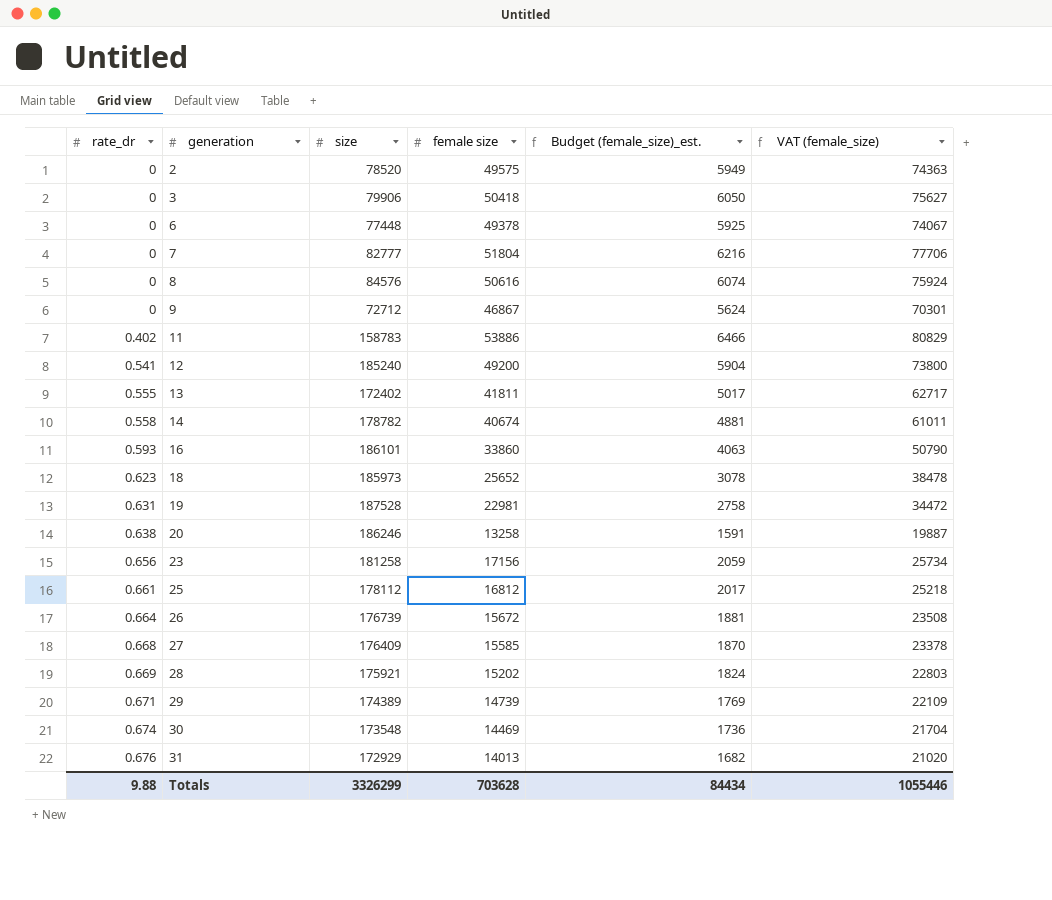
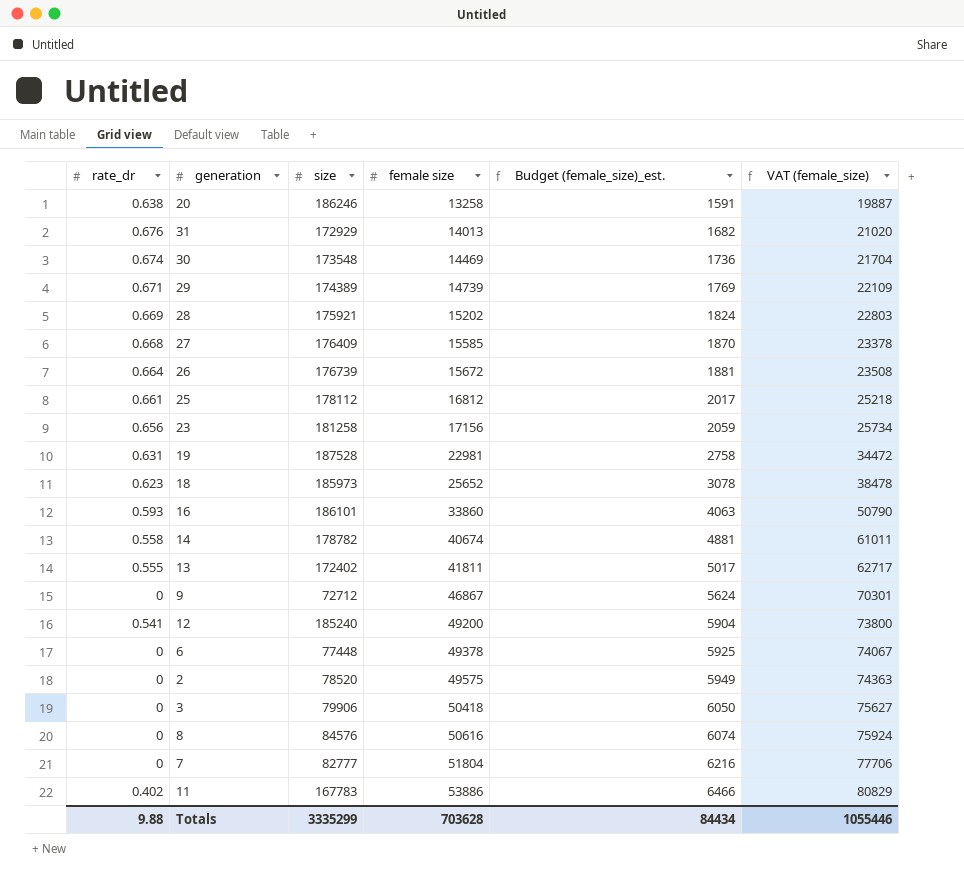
row order: rate_dr ascending -> female size ascending
11 | size: 158783 -> 167783
Totals | size: 3326299 -> 3335299

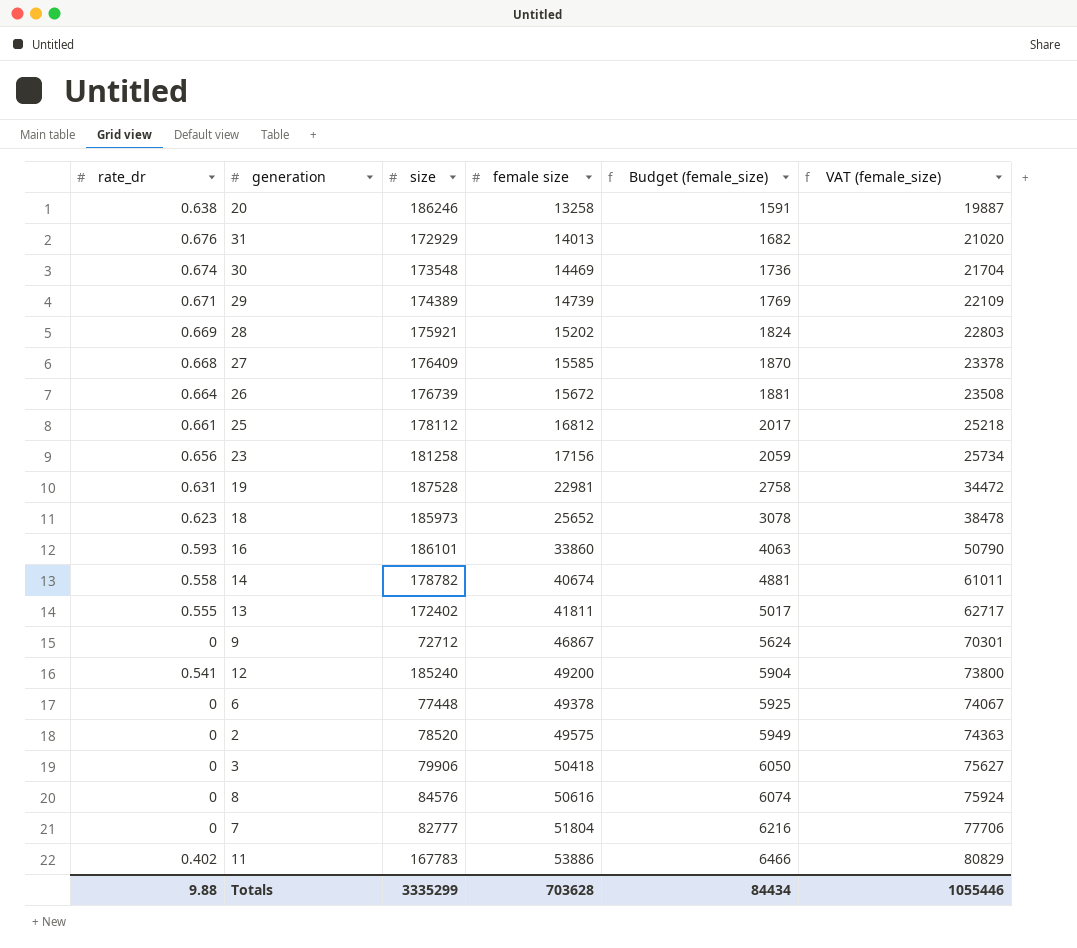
column name: Budget (female_size)_est. -> Budget (female_size)

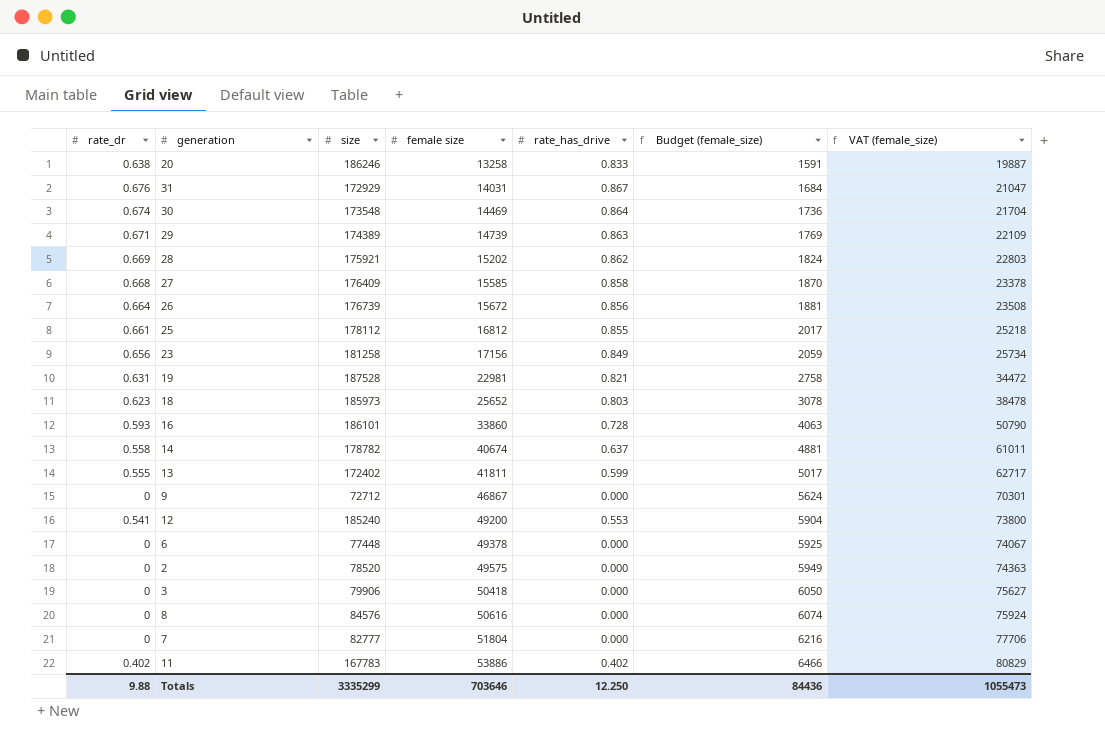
column rate_has_drive | position: none -> 5
31 | female size: 14013 -> 14031
31 | Budget (female_size): 1682 -> 1684
31 | VAT (female_size): 21020 -> 21047
Totals | female size: 703628 -> 703646
Totals | Budget (female_size): 84434 -> 84436
Totals | VAT (female_size): 1055446 -> 1055473

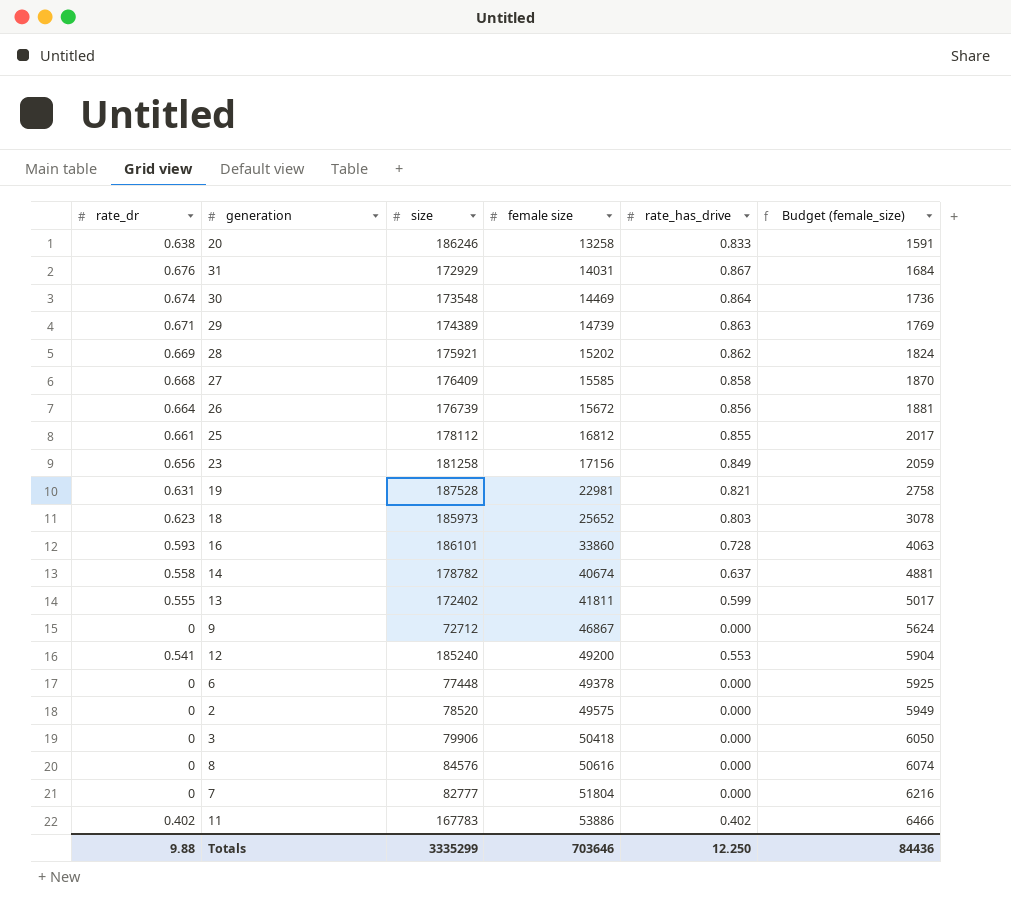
column VAT (female_size) | formula: [female size] * 1.5 -> none

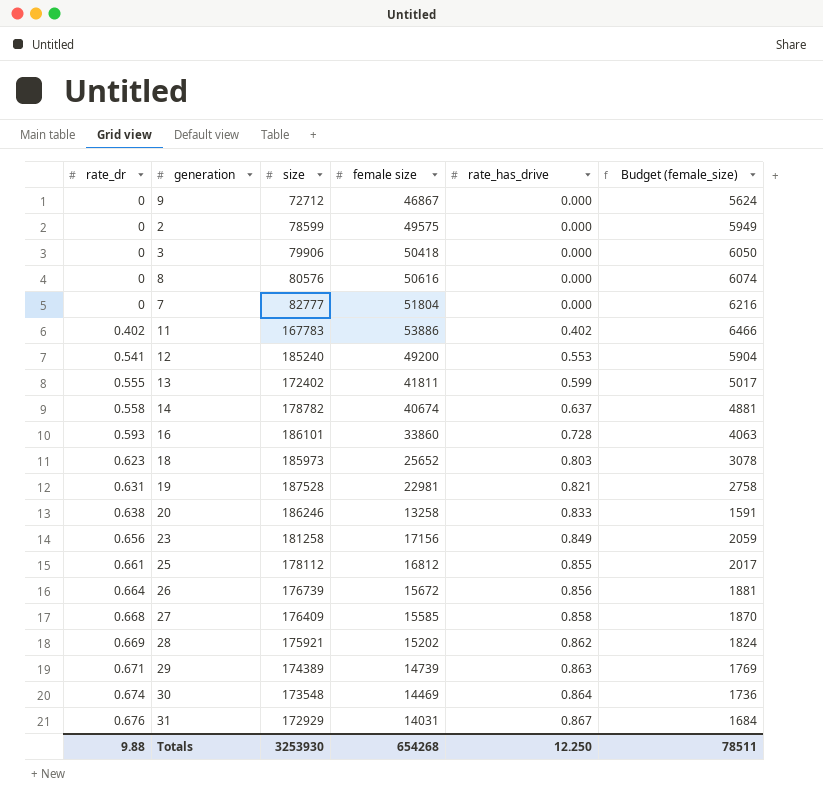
row order: female size ascending -> rate_dr ascending
row 6: 0 | 77448 | 49378 | 0.000 | 5925 -> none
2 | size: 78520 -> 78599
8 | size: 84576 -> 80576
Totals | size: 3335299 -> 3253930
Totals | female size: 703646 -> 654268
Totals | Budget (female_size): 84436 -> 78511

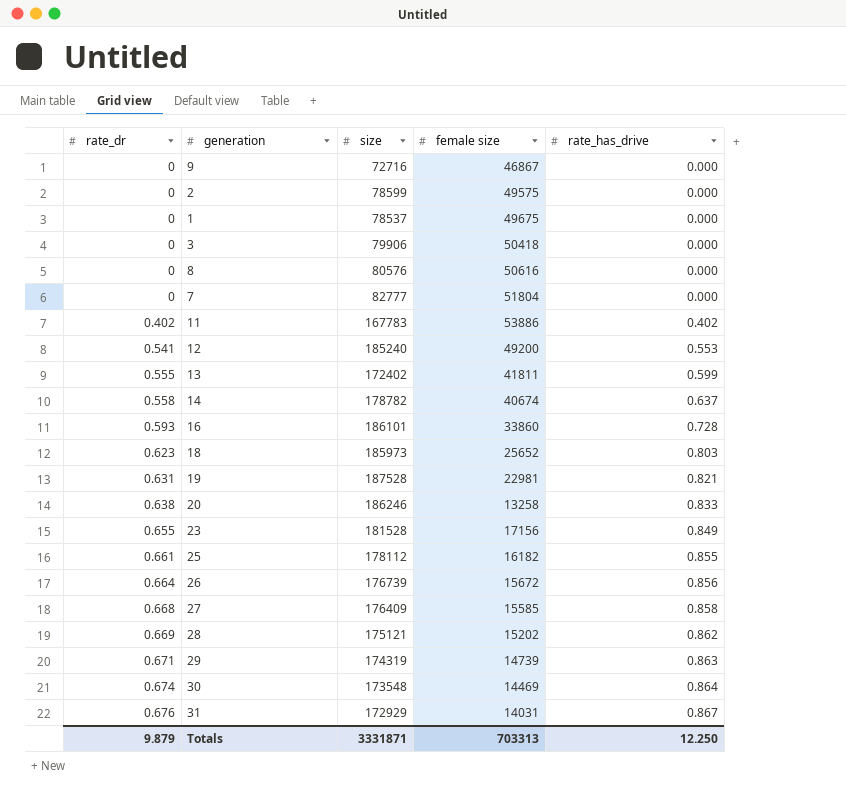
column Budget (female_size) | formula: [female size] * 0.12 -> none
9 | size: 72712 -> 72716
row 1: none -> 0 | 78537 | 49675 | 0.000
23 | rate_dr: 0.656 -> 0.655
23 | size: 181258 -> 181528
25 | female size: 16812 -> 16182
28 | size: 175921 -> 175121
29 | size: 174389 -> 174319
Totals | rate_dr: 9.88 -> 9.879
Totals | size: 3253930 -> 3331871
Totals | female size: 654268 -> 703313

